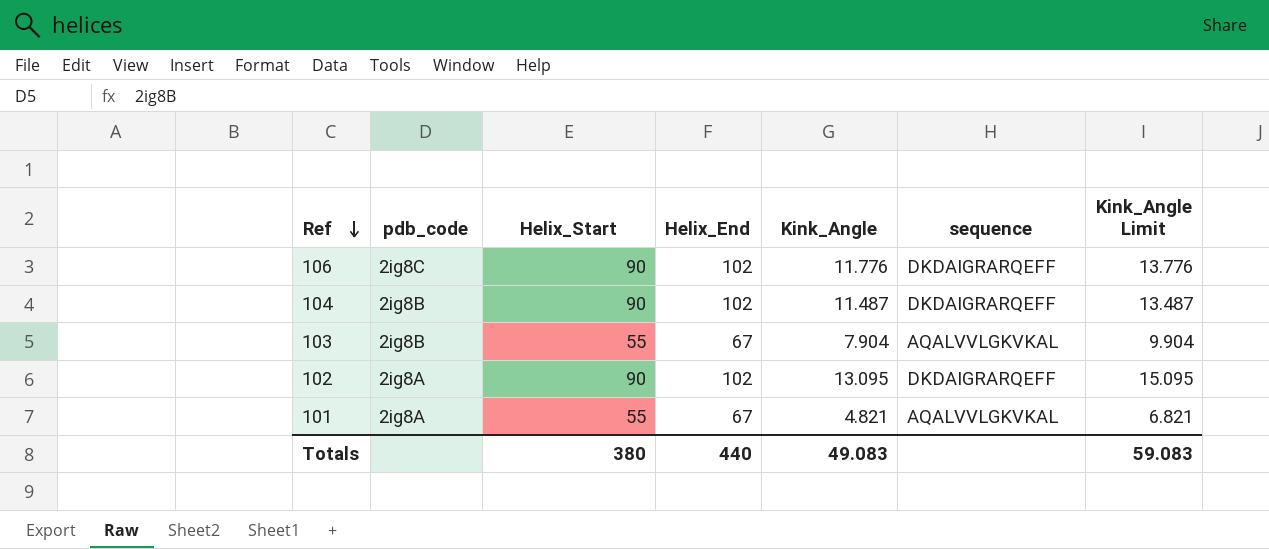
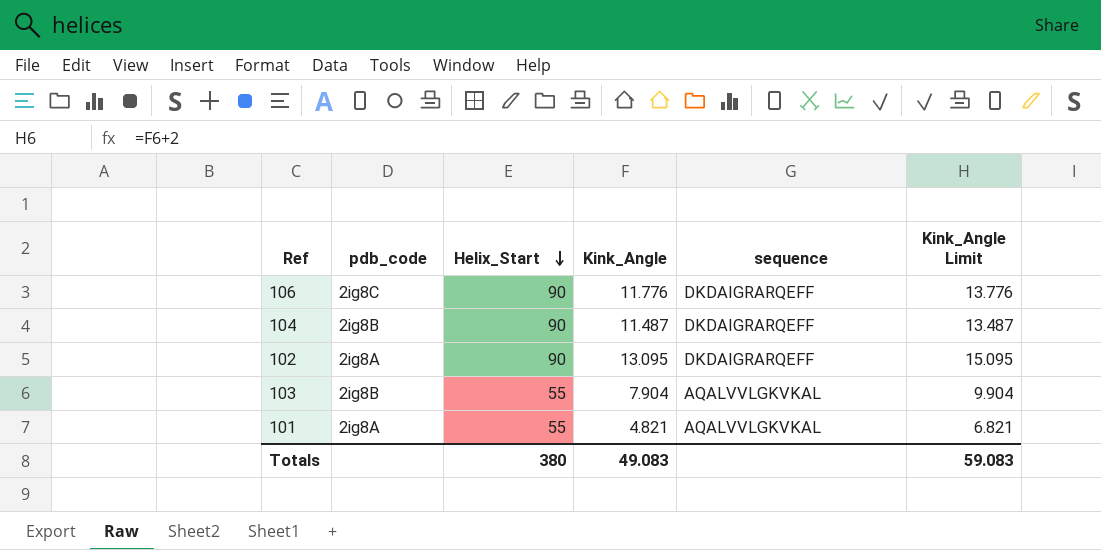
row order: Ref descending -> Helix_Start descending
column Helix_End | position: 4 -> none

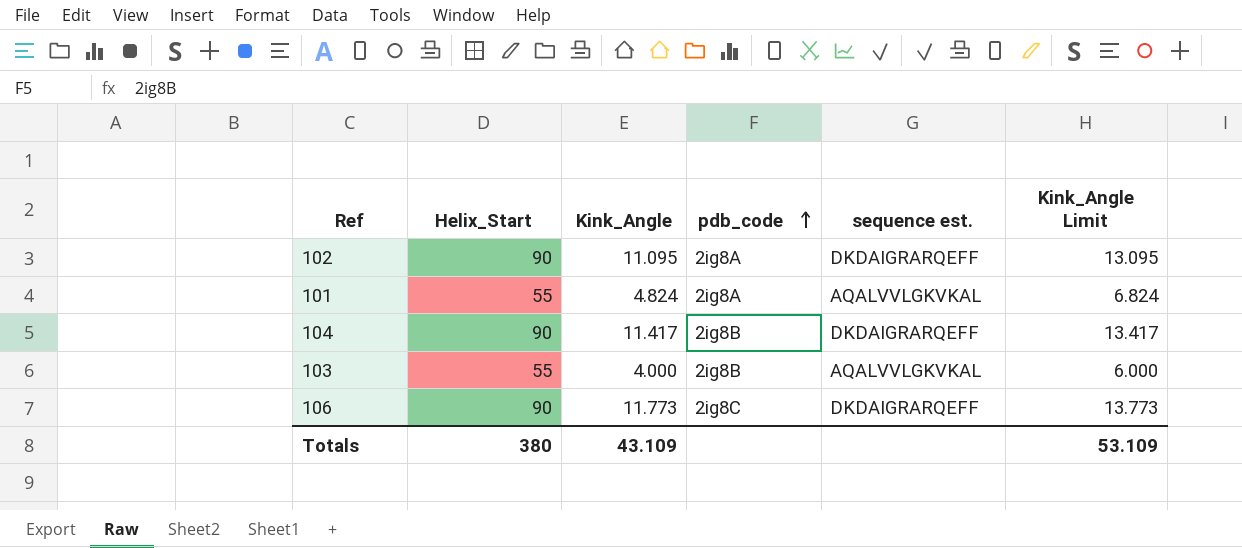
row order: Helix_Start descending -> pdb_code ascending
column pdb_code | position: 2 -> 4
column name: sequence -> sequence est.
102 | Kink_Angle: 13.095 -> 11.095
102 | Kink_Angle Limit: 15.095 -> 13.095
101 | Kink_Angle: 4.821 -> 4.824
101 | Kink_Angle Limit: 6.821 -> 6.824
104 | Kink_Angle: 11.487 -> 11.417
104 | Kink_Angle Limit: 13.487 -> 13.417
103 | Kink_Angle: 7.904 -> 4.000
103 | Kink_Angle Limit: 9.904 -> 6.000
106 | Kink_Angle: 11.776 -> 11.773
106 | Kink_Angle Limit: 13.776 -> 13.773
Totals | Kink_Angle: 49.083 -> 43.109
Totals | Kink_Angle Limit: 59.083 -> 53.109

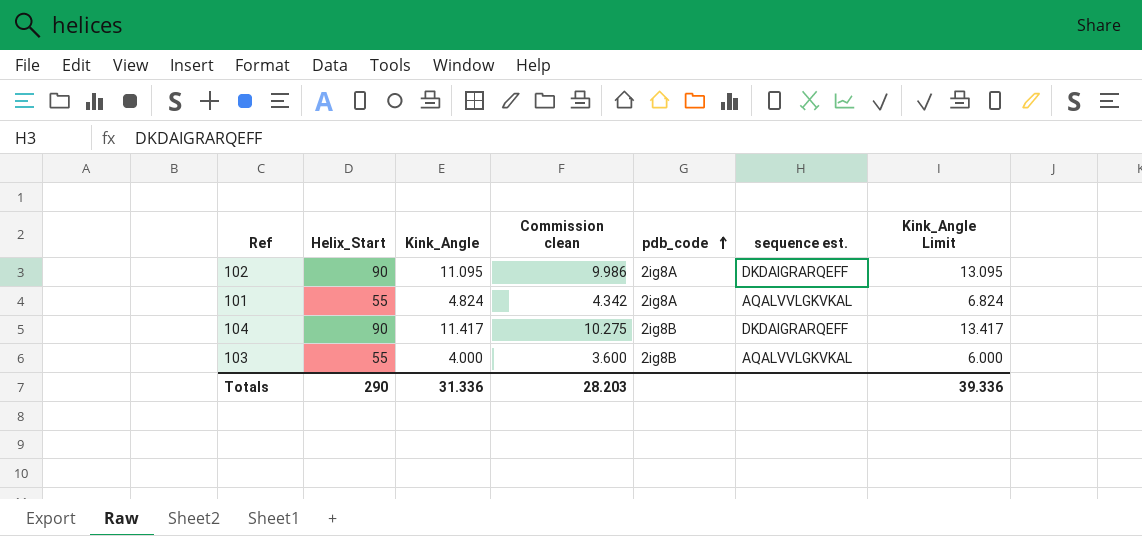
column Commission clean | formula: none -> [Kink_Angle] * 0.9
row 106: 90 | 11.773 | 2ig8C | DKDAIGRARQEFF | 13.773 -> none
Totals | Helix_Start: 380 -> 290
Totals | Kink_Angle: 43.109 -> 31.336
Totals | Kink_Angle Limit: 53.109 -> 39.336

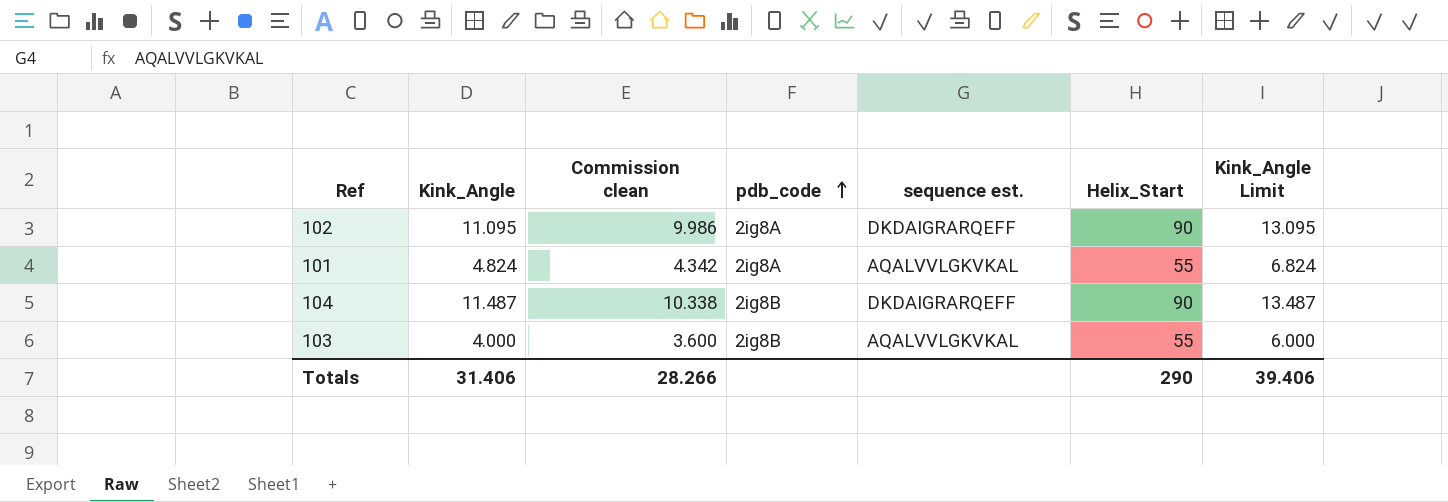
column Helix_Start | position: 2 -> 6
104 | Kink_Angle: 11.417 -> 11.487
104 | Commission clean: 10.275 -> 10.338
104 | Kink_Angle Limit: 13.417 -> 13.487
Totals | Kink_Angle: 31.336 -> 31.406
Totals | Commission clean: 28.203 -> 28.266
Totals | Kink_Angle Limit: 39.336 -> 39.406

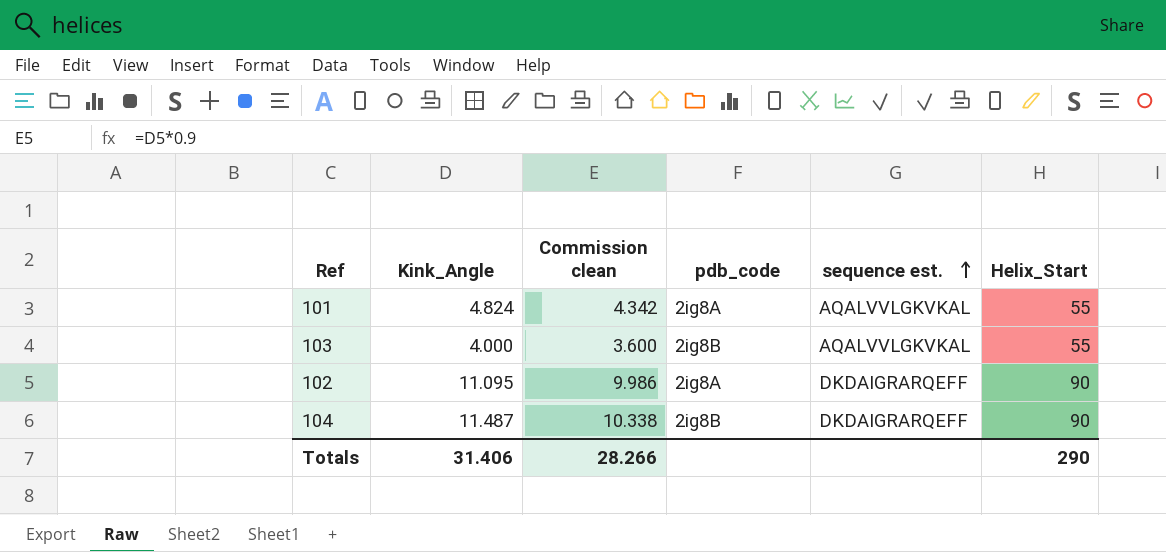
row order: pdb_code ascending -> sequence est. ascending
column Kink_Angle Limit | formula: [Kink_Angle] + 2 -> none

